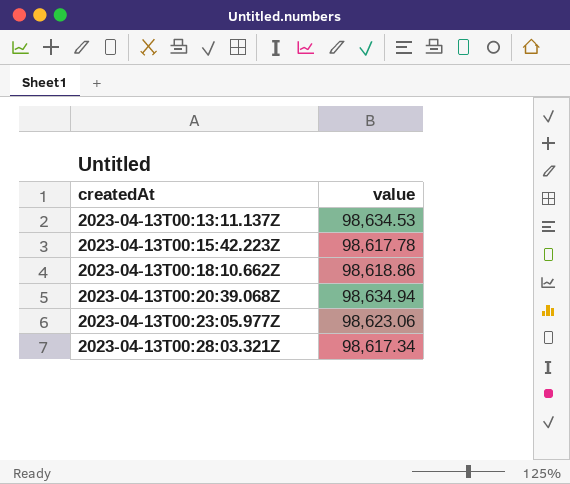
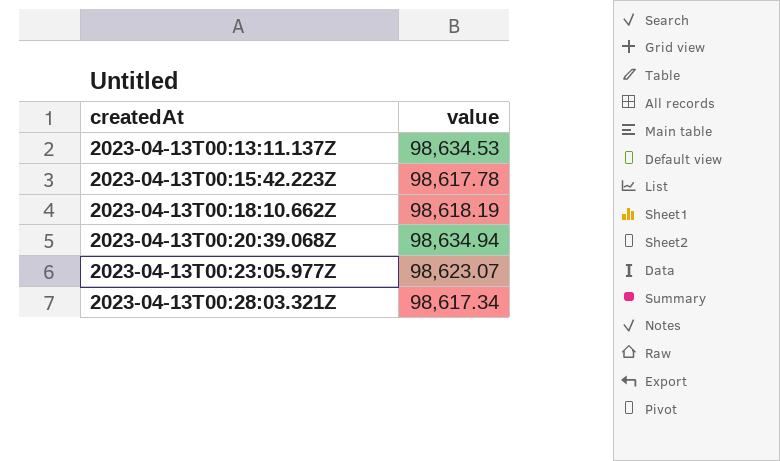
2023-04-13T00:18:10.662Z | value: 98,618.86 -> 98,618.19
2023-04-13T00:23:05.977Z | value: 98,623.06 -> 98,623.07

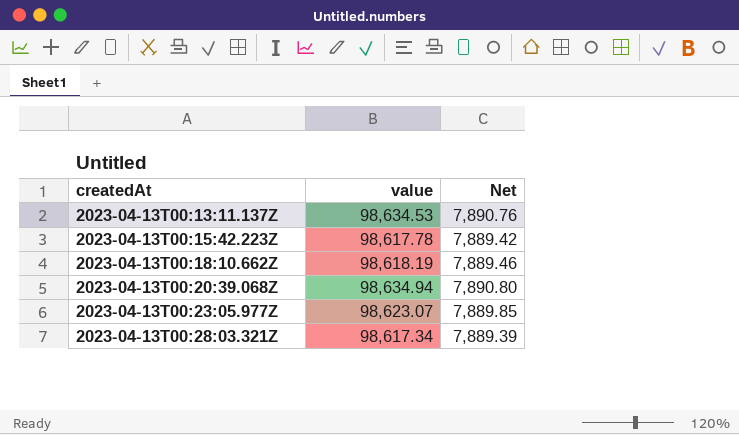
column Net | formula: none -> [value] * 0.08

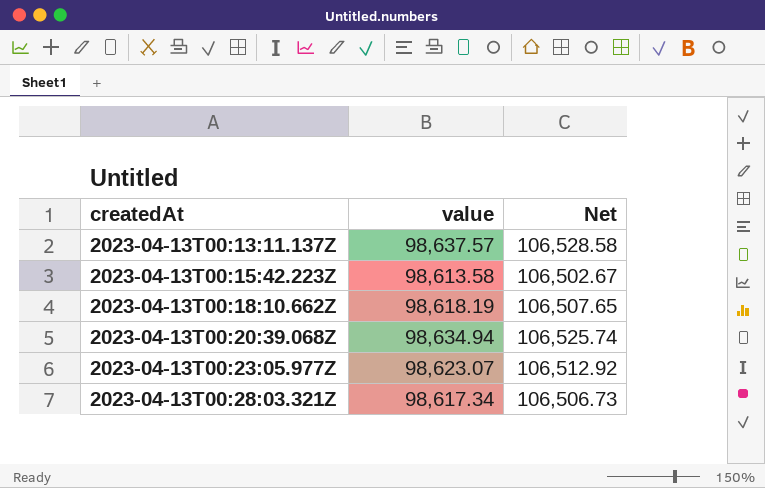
column Net | formula: [value] * 0.08 -> [value] * 1.08
2023-04-13T00:13:11.137Z | value: 98,634.53 -> 98,637.57
2023-04-13T00:15:42.223Z | value: 98,617.78 -> 98,613.58

